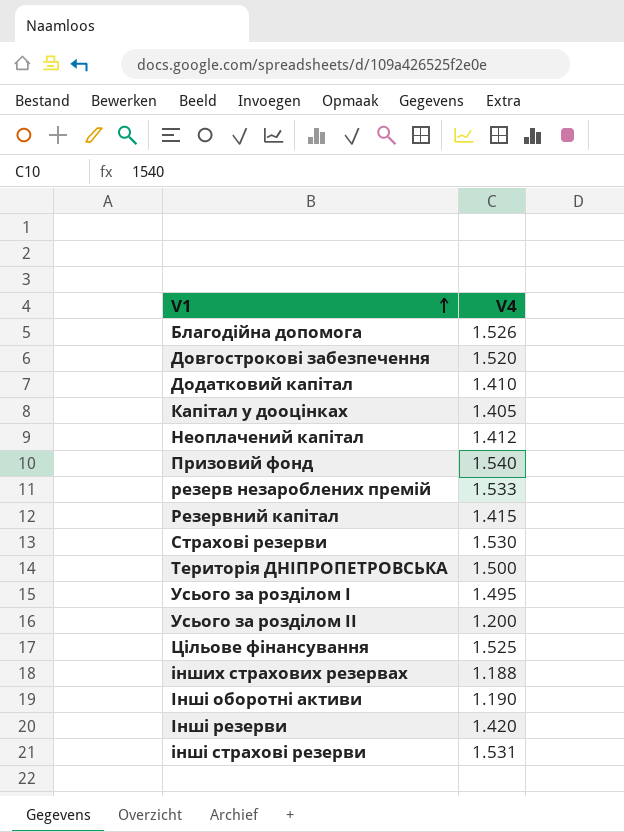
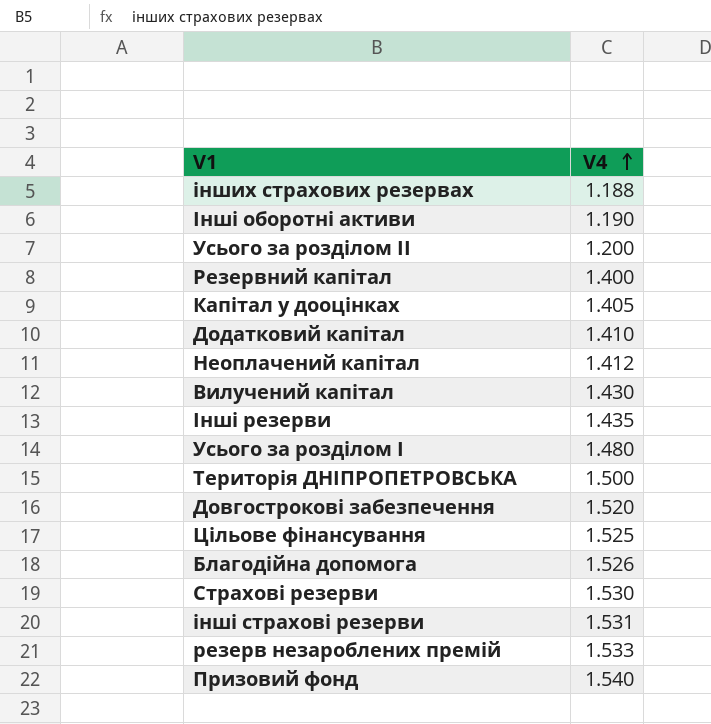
row order: V1 ascending -> V4 ascending
Резервний капітал | V4: 1.415 -> 1.400
row Вилучений капітал: none -> 1.430
Інші резерви | V4: 1.420 -> 1.435
Усього за розділом І | V4: 1.495 -> 1.480

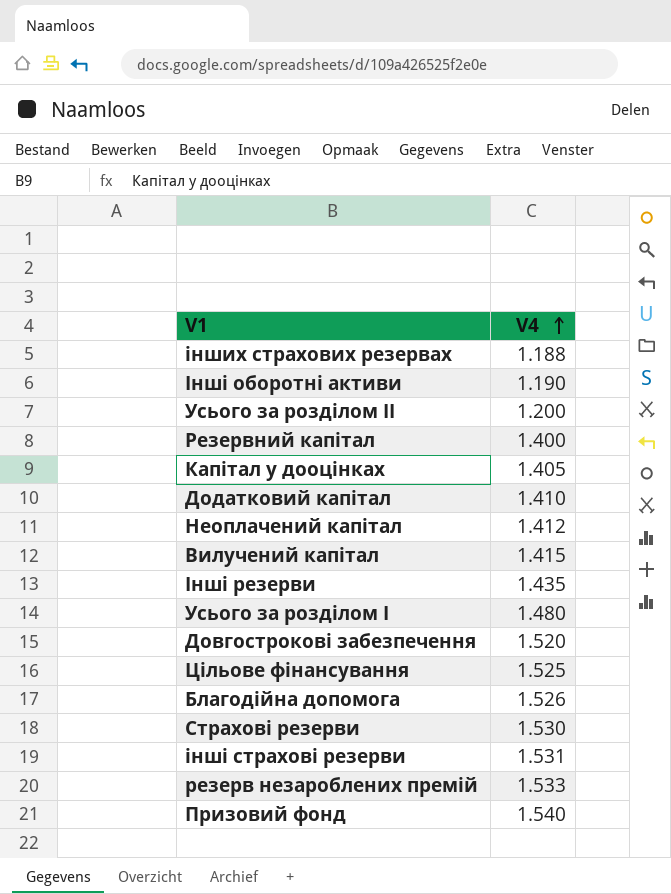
row Територiя ДНІПРОПЕТРОВСЬКА: 1.500 -> none
Вилучений капітал | V4: 1.430 -> 1.415

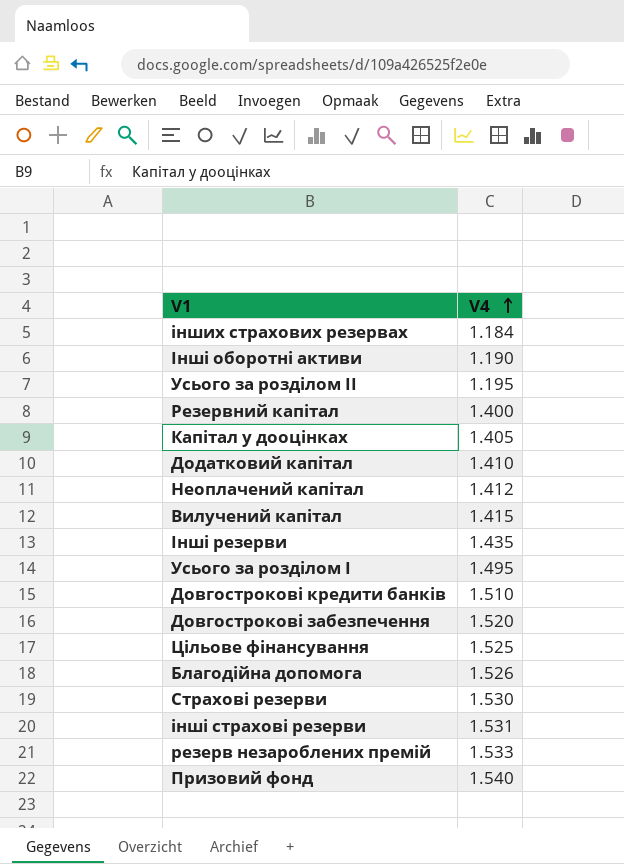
інших страхових резервах | V4: 1.188 -> 1.184
Усього за розділом ІІ | V4: 1.200 -> 1.195
Усього за розділом І | V4: 1.480 -> 1.495
row Довгострокові кредити банків: none -> 1.510

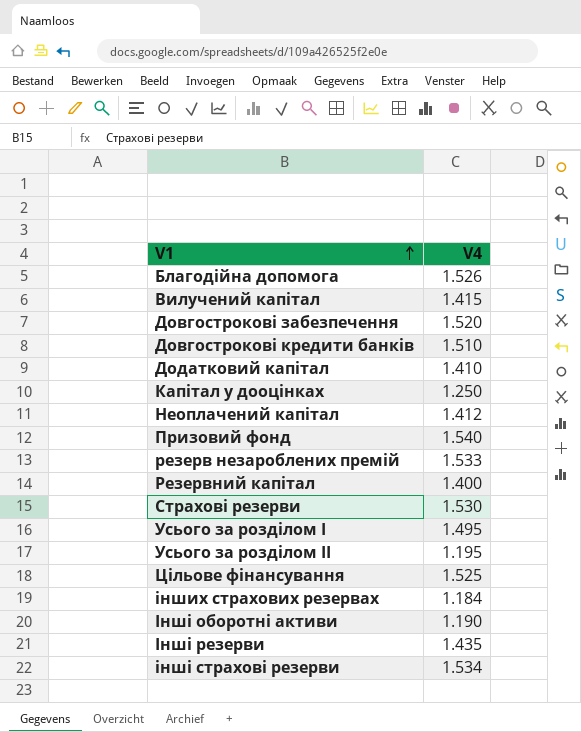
row order: V4 ascending -> V1 ascending
Капітал у дооцінках | V4: 1.405 -> 1.250
інші страхові резерви | V4: 1.531 -> 1.534

